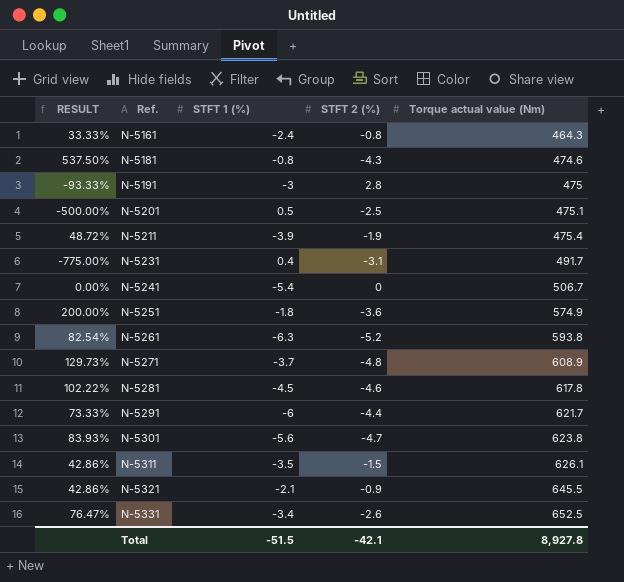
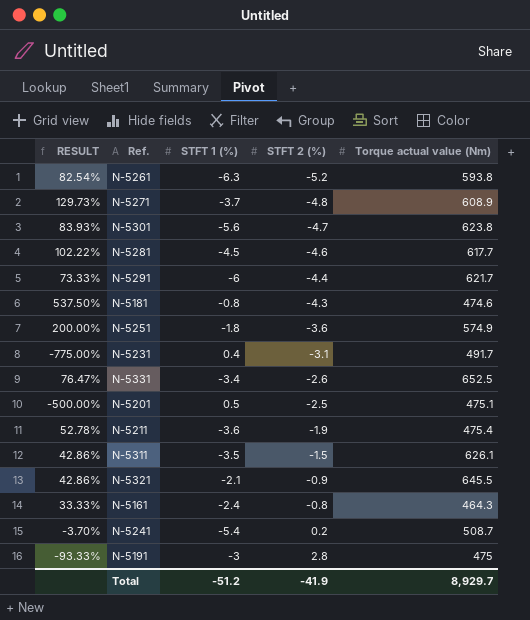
row order: Ref. ascending -> STFT 2 (%) ascending
N-5281 | Torque actual value (Nm): 617.8 -> 617.7
N-5211 | RESULT: 48.72% -> 52.78%
N-5211 | STFT 1 (%): -3.9 -> -3.6
N-5241 | RESULT: 0.00% -> -3.70%
N-5241 | STFT 2 (%): 0 -> 0.2
N-5241 | Torque actual value (Nm): 506.7 -> 508.7
Total | STFT 1 (%): -51.5 -> -51.2
Total | STFT 2 (%): -42.1 -> -41.9
Total | Torque actual value (Nm): 8,927.8 -> 8,929.7

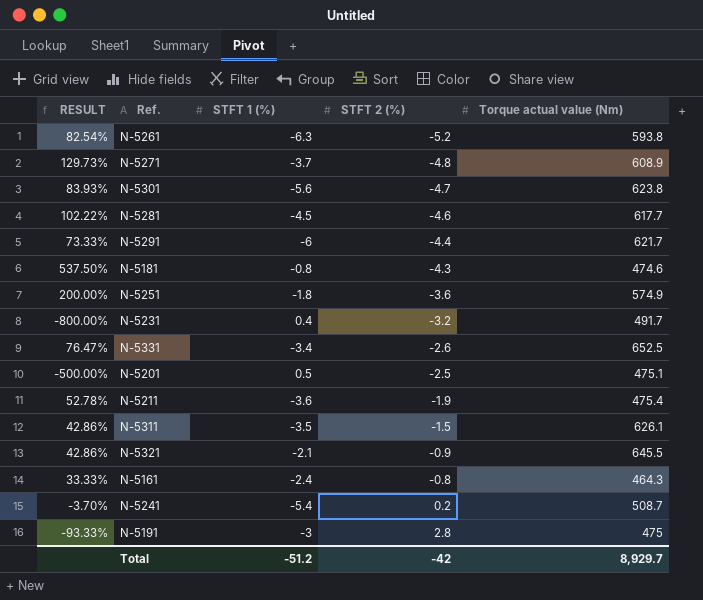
N-5231 | RESULT: -775.00% -> -800.00%
N-5231 | STFT 2 (%): -3.1 -> -3.2
Total | STFT 2 (%): -41.9 -> -42

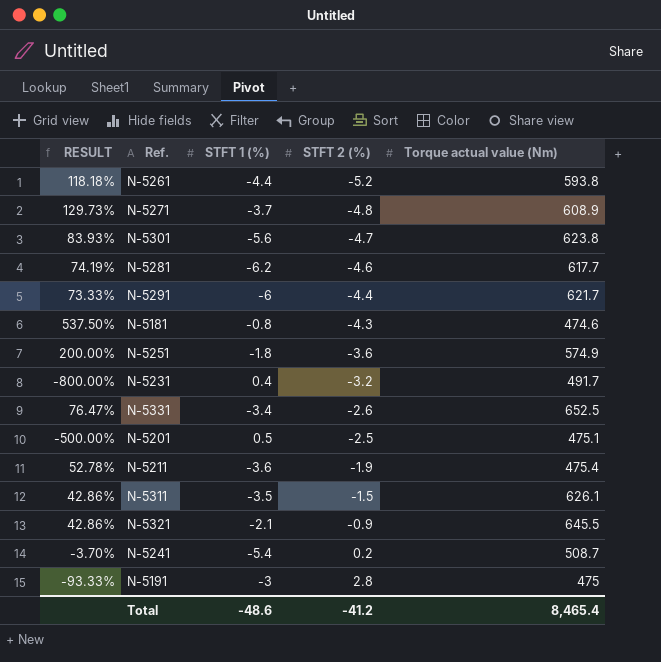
row N-5161: 33.33% | -2.4 | -0.8 | 464.3 -> none
N-5261 | RESULT: 82.54% -> 118.18%
N-5261 | STFT 1 (%): -6.3 -> -4.4
N-5281 | RESULT: 102.22% -> 74.19%
N-5281 | STFT 1 (%): -4.5 -> -6.2
Total | STFT 1 (%): -51.2 -> -48.6
Total | STFT 2 (%): -42 -> -41.2
Total | Torque actual value (Nm): 8,929.7 -> 8,465.4

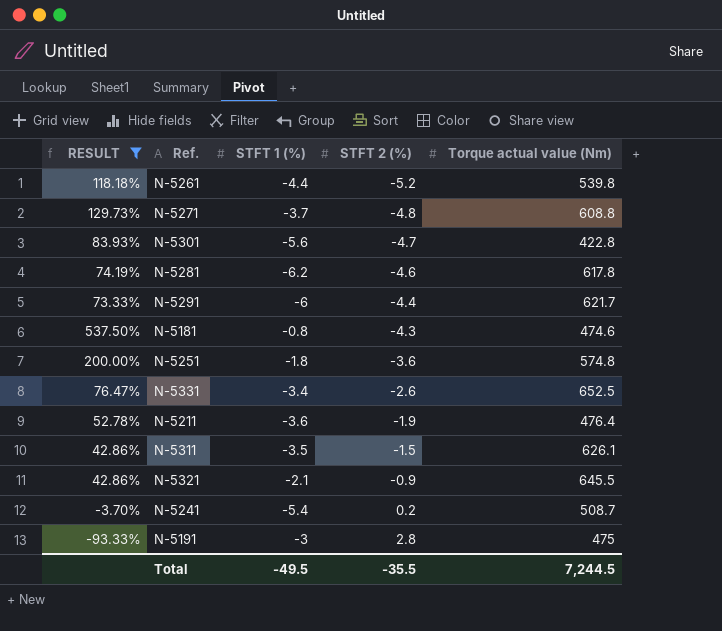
filter: none -> RESULT >= -93.33%
N-5261 | Torque actual value (Nm): 593.8 -> 539.8
N-5271 | Torque actual value (Nm): 608.9 -> 608.8
N-5301 | Torque actual value (Nm): 623.8 -> 422.8
N-5281 | Torque actual value (Nm): 617.7 -> 617.8
N-5251 | Torque actual value (Nm): 574.9 -> 574.8
N-5211 | Torque actual value (Nm): 475.4 -> 476.4
Total | STFT 1 (%): -48.6 -> -49.5
Total | STFT 2 (%): -41.2 -> -35.5
Total | Torque actual value (Nm): 8,465.4 -> 7,244.5

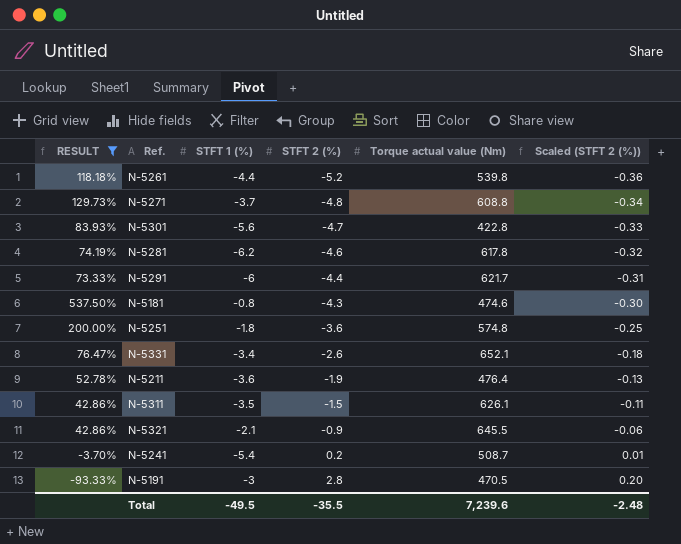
column Scaled (STFT 2 (%)) | formula: none -> [STFT 2 (%)] * 0.07
N-5331 | Torque actual value (Nm): 652.5 -> 652.1
N-5191 | Torque actual value (Nm): 475 -> 470.5
Total | Torque actual value (Nm): 7,244.5 -> 7,239.6

